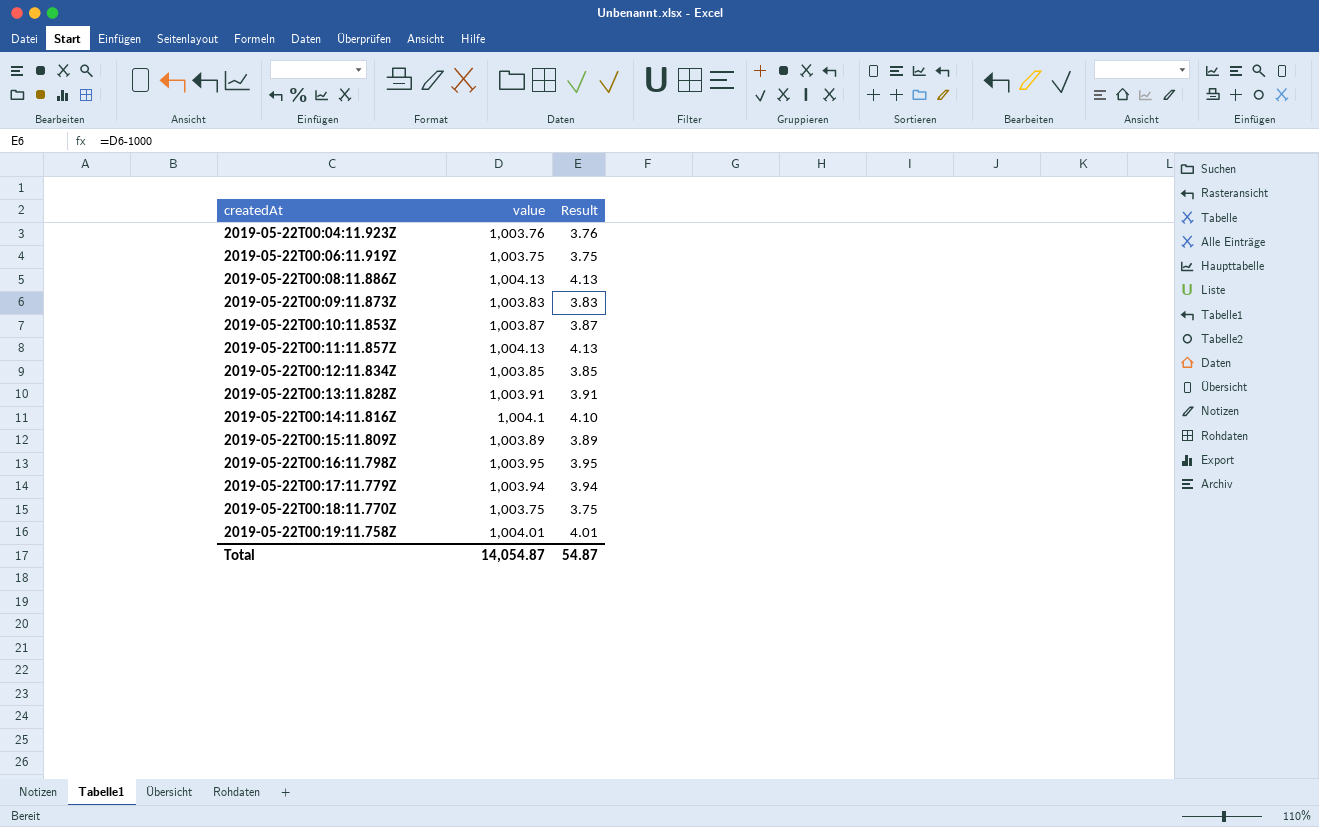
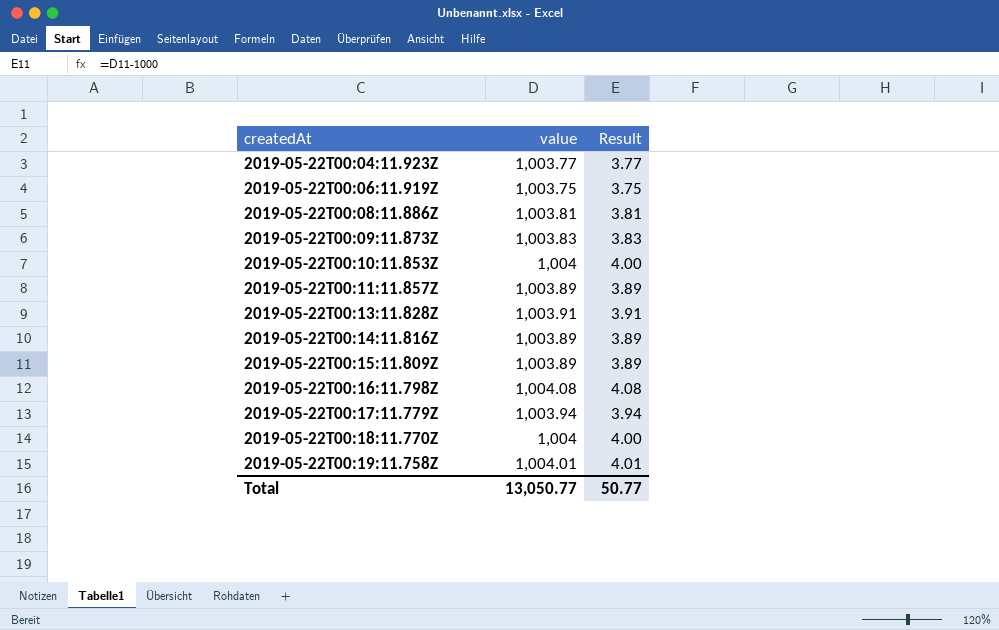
row 2019-05-22T00:12:11.834Z: 1,003.85 | 3.85 -> none
2019-05-22T00:04:11.923Z | value: 1,003.76 -> 1,003.77
2019-05-22T00:04:11.923Z | Result: 3.76 -> 3.77
2019-05-22T00:08:11.886Z | value: 1,004.13 -> 1,003.81
2019-05-22T00:08:11.886Z | Result: 4.13 -> 3.81
2019-05-22T00:10:11.853Z | value: 1,003.87 -> 1,004
2019-05-22T00:10:11.853Z | Result: 3.87 -> 4.00
2019-05-22T00:11:11.857Z | value: 1,004.13 -> 1,003.89
2019-05-22T00:11:11.857Z | Result: 4.13 -> 3.89
2019-05-22T00:14:11.816Z | value: 1,004.1 -> 1,003.89
2019-05-22T00:14:11.816Z | Result: 4.10 -> 3.89
2019-05-22T00:16:11.798Z | value: 1,003.95 -> 1,004.08
2019-05-22T00:16:11.798Z | Result: 3.95 -> 4.08
2019-05-22T00:18:11.770Z | value: 1,003.75 -> 1,004
2019-05-22T00:18:11.770Z | Result: 3.75 -> 4.00
Total | value: 14,054.87 -> 13,050.77
Total | Result: 54.87 -> 50.77

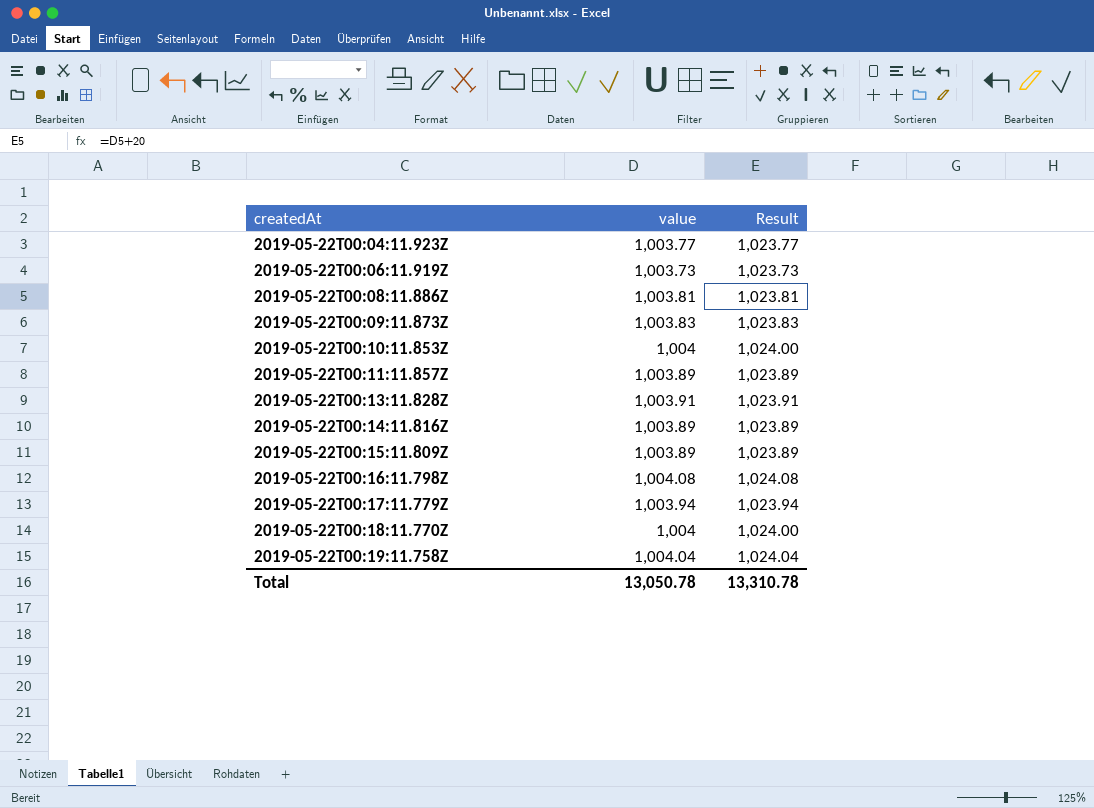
column Result | formula: [value] - 1000 -> [value] + 20
2019-05-22T00:06:11.919Z | value: 1,003.75 -> 1,003.73
2019-05-22T00:19:11.758Z | value: 1,004.01 -> 1,004.04
Total | value: 13,050.77 -> 13,050.78
Total | Result: 50.77 -> 13,310.78

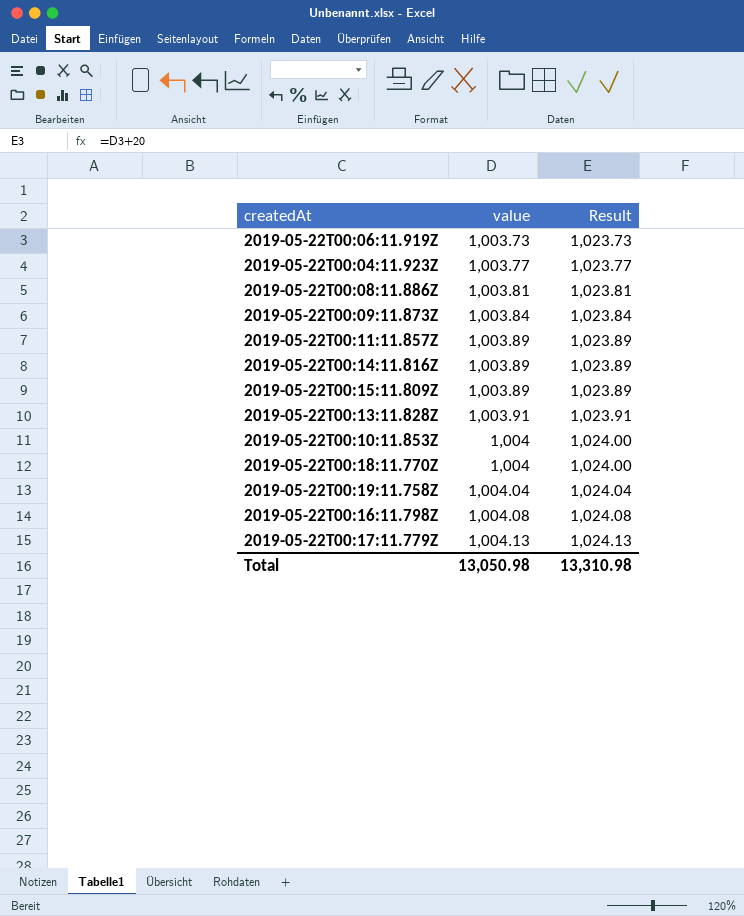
row order: createdAt ascending -> value ascending
2019-05-22T00:09:11.873Z | value: 1,003.83 -> 1,003.84
2019-05-22T00:09:11.873Z | Result: 1,023.83 -> 1,023.84
2019-05-22T00:17:11.779Z | value: 1,003.94 -> 1,004.13
2019-05-22T00:17:11.779Z | Result: 1,023.94 -> 1,024.13
Total | value: 13,050.78 -> 13,050.98
Total | Result: 13,310.78 -> 13,310.98

